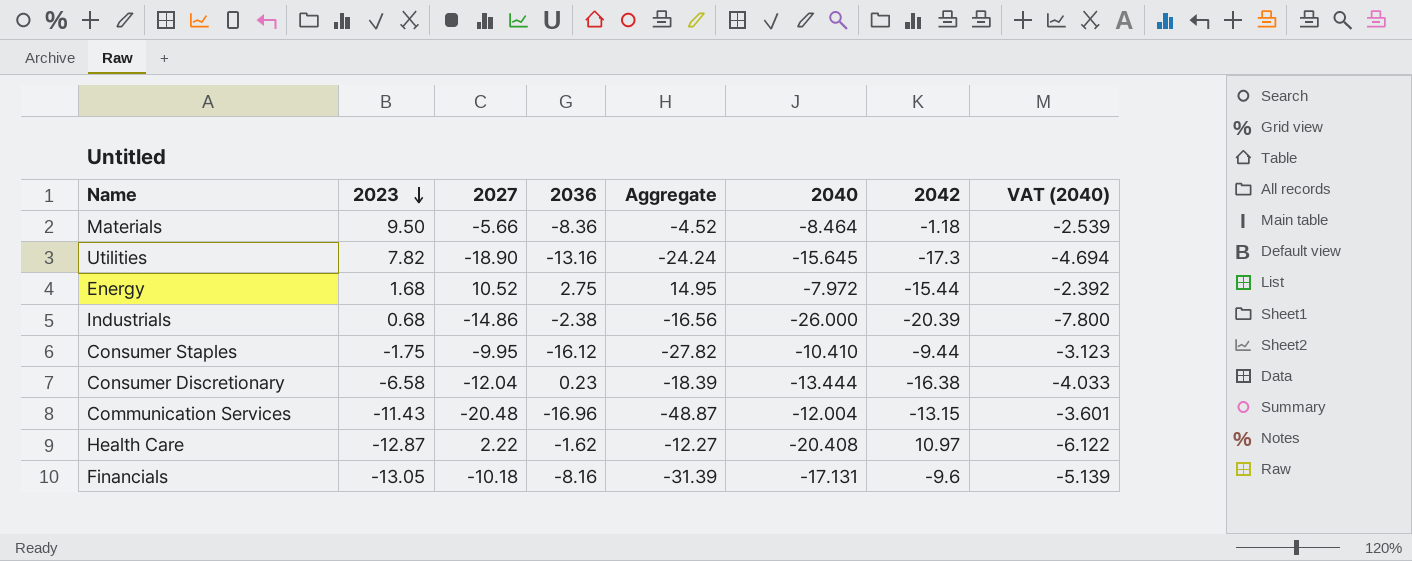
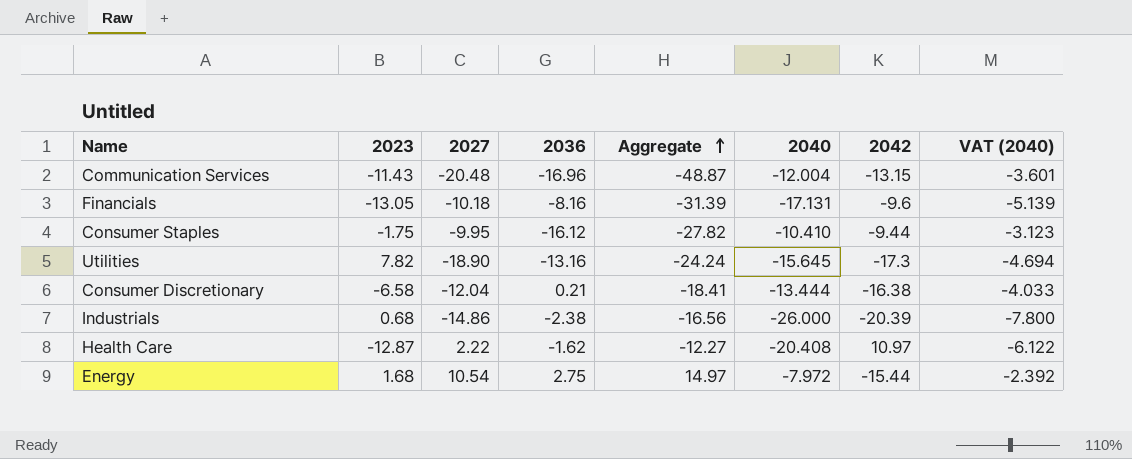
row order: 2023 descending -> Aggregate ascending
row Materials: 9.50 | -5.66 | -8.36 | -4.52 | -8.464 | -1.18 | -2.539 -> none
Consumer Discretionary | 2036: 0.23 -> 0.21
Consumer Discretionary | Aggregate: -18.39 -> -18.41
Energy | 2027: 10.52 -> 10.54
Energy | Aggregate: 14.95 -> 14.97

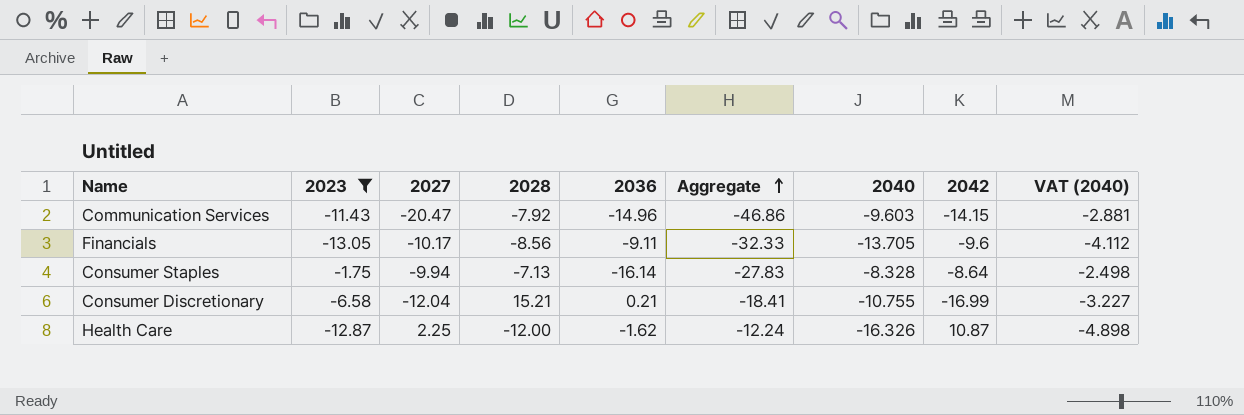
filter: none -> 2023 <= -1.75
column 2028 | position: none -> 4
Communication Services | 2027: -20.48 -> -20.47
Communication Services | 2036: -16.96 -> -14.96
Communication Services | Aggregate: -48.87 -> -46.86
Communication Services | 2040: -12.004 -> -9.603
Communication Services | 2042: -13.15 -> -14.15
Communication Services | VAT (2040): -3.601 -> -2.881
Financials | 2027: -10.18 -> -10.17
Financials | 2036: -8.16 -> -9.11
Financials | Aggregate: -31.39 -> -32.33
Financials | 2040: -17.131 -> -13.705
Financials | VAT (2040): -5.139 -> -4.112
Consumer Staples | 2027: -9.95 -> -9.94
Consumer Staples | 2036: -16.12 -> -16.14
Consumer Staples | Aggregate: -27.82 -> -27.83
Consumer Staples | 2040: -10.410 -> -8.328
Consumer Staples | 2042: -9.44 -> -8.64
Consumer Staples | VAT (2040): -3.123 -> -2.498
Consumer Discretionary | 2040: -13.444 -> -10.755
Consumer Discretionary | 2042: -16.38 -> -16.99
Consumer Discretionary | VAT (2040): -4.033 -> -3.227
Health Care | 2027: 2.22 -> 2.25
Health Care | Aggregate: -12.27 -> -12.24
Health Care | 2040: -20.408 -> -16.326
Health Care | 2042: 10.97 -> 10.87
Health Care | VAT (2040): -6.122 -> -4.898

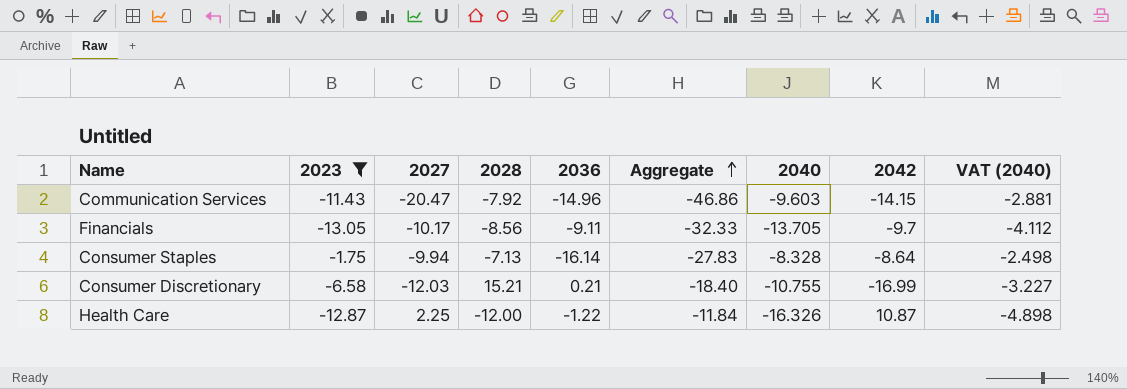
Financials | 2042: -9.6 -> -9.7
Consumer Discretionary | 2027: -12.04 -> -12.03
Consumer Discretionary | Aggregate: -18.41 -> -18.40
Health Care | 2036: -1.62 -> -1.22
Health Care | Aggregate: -12.24 -> -11.84

